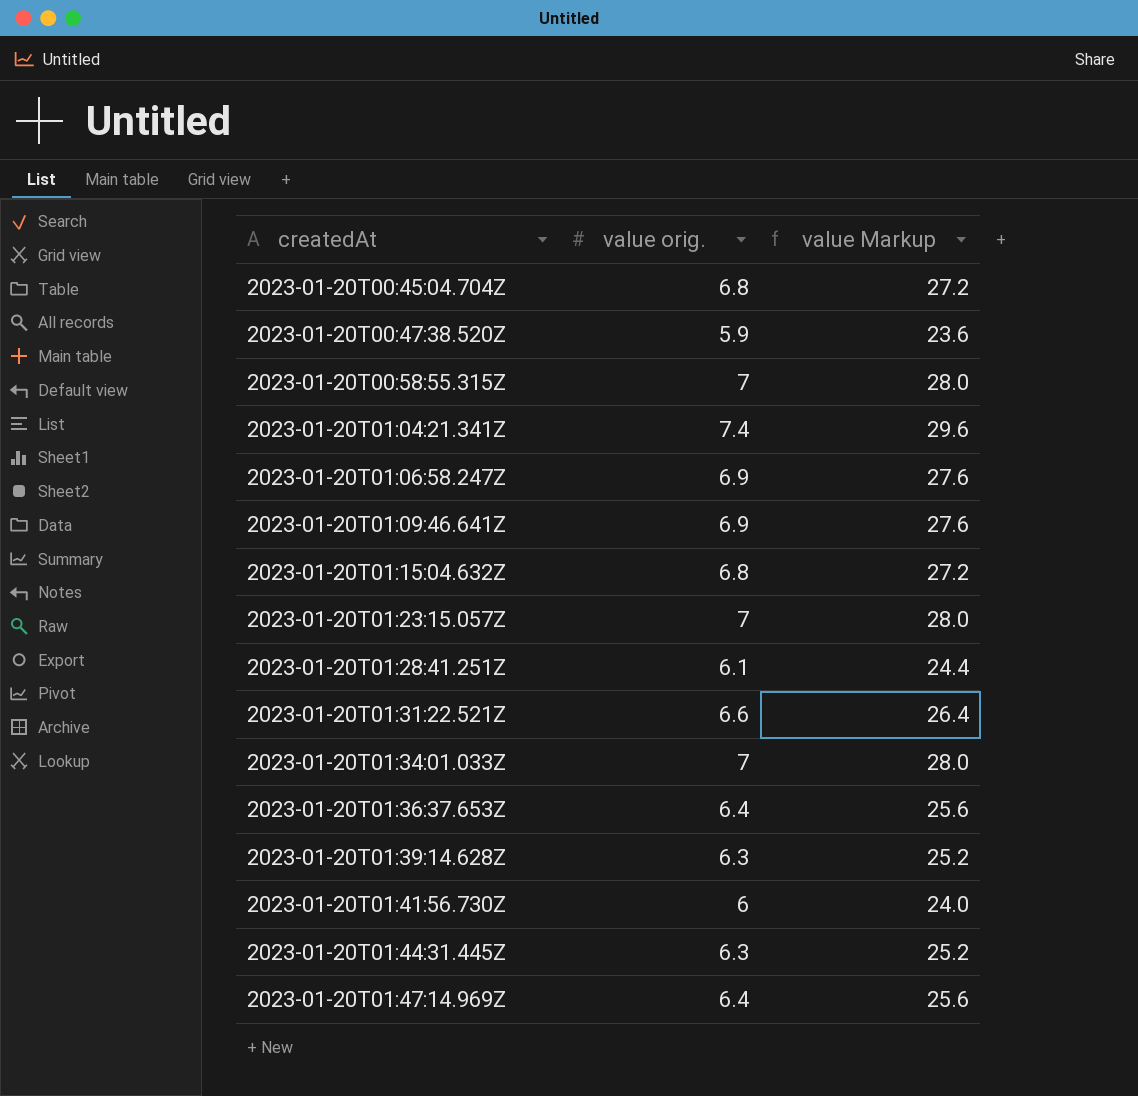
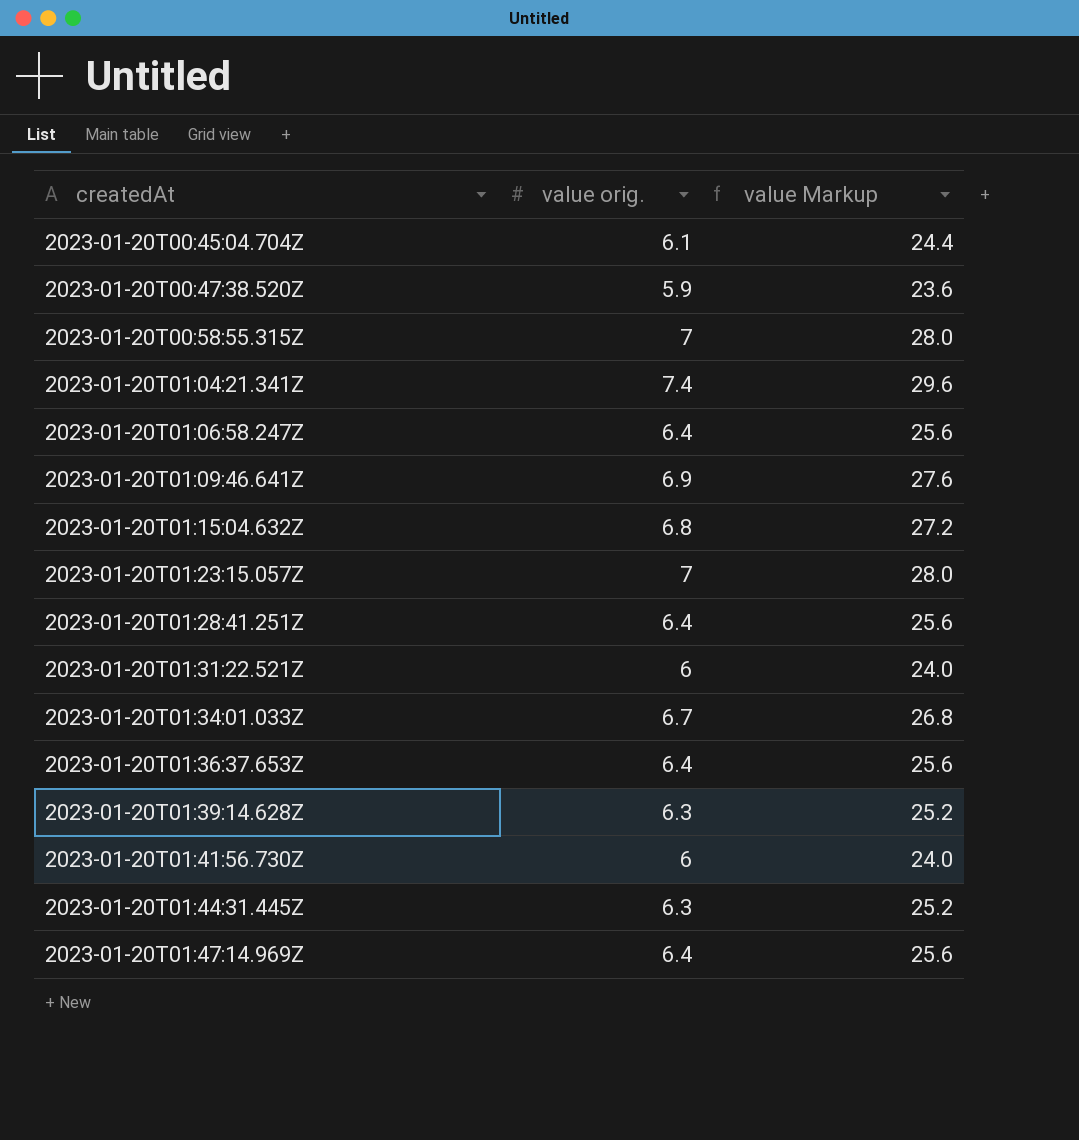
2023-01-20T00:45:04.704Z | value orig.: 6.8 -> 6.1
2023-01-20T00:45:04.704Z | value Markup: 27.2 -> 24.4
2023-01-20T01:06:58.247Z | value orig.: 6.9 -> 6.4
2023-01-20T01:06:58.247Z | value Markup: 27.6 -> 25.6
2023-01-20T01:28:41.251Z | value orig.: 6.1 -> 6.4
2023-01-20T01:28:41.251Z | value Markup: 24.4 -> 25.6
2023-01-20T01:31:22.521Z | value orig.: 6.6 -> 6
2023-01-20T01:31:22.521Z | value Markup: 26.4 -> 24.0
2023-01-20T01:34:01.033Z | value orig.: 7 -> 6.7
2023-01-20T01:34:01.033Z | value Markup: 28.0 -> 26.8

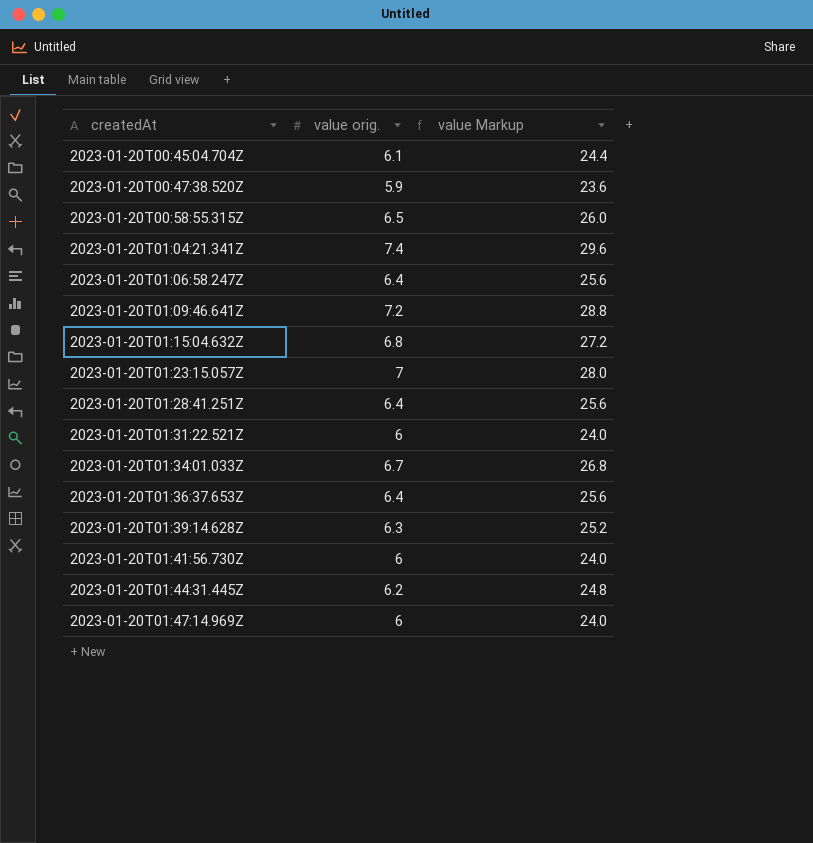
2023-01-20T00:58:55.315Z | value orig.: 7 -> 6.5
2023-01-20T00:58:55.315Z | value Markup: 28.0 -> 26.0
2023-01-20T01:09:46.641Z | value orig.: 6.9 -> 7.2
2023-01-20T01:09:46.641Z | value Markup: 27.6 -> 28.8
2023-01-20T01:44:31.445Z | value orig.: 6.3 -> 6.2
2023-01-20T01:44:31.445Z | value Markup: 25.2 -> 24.8
2023-01-20T01:47:14.969Z | value orig.: 6.4 -> 6
2023-01-20T01:47:14.969Z | value Markup: 25.6 -> 24.0

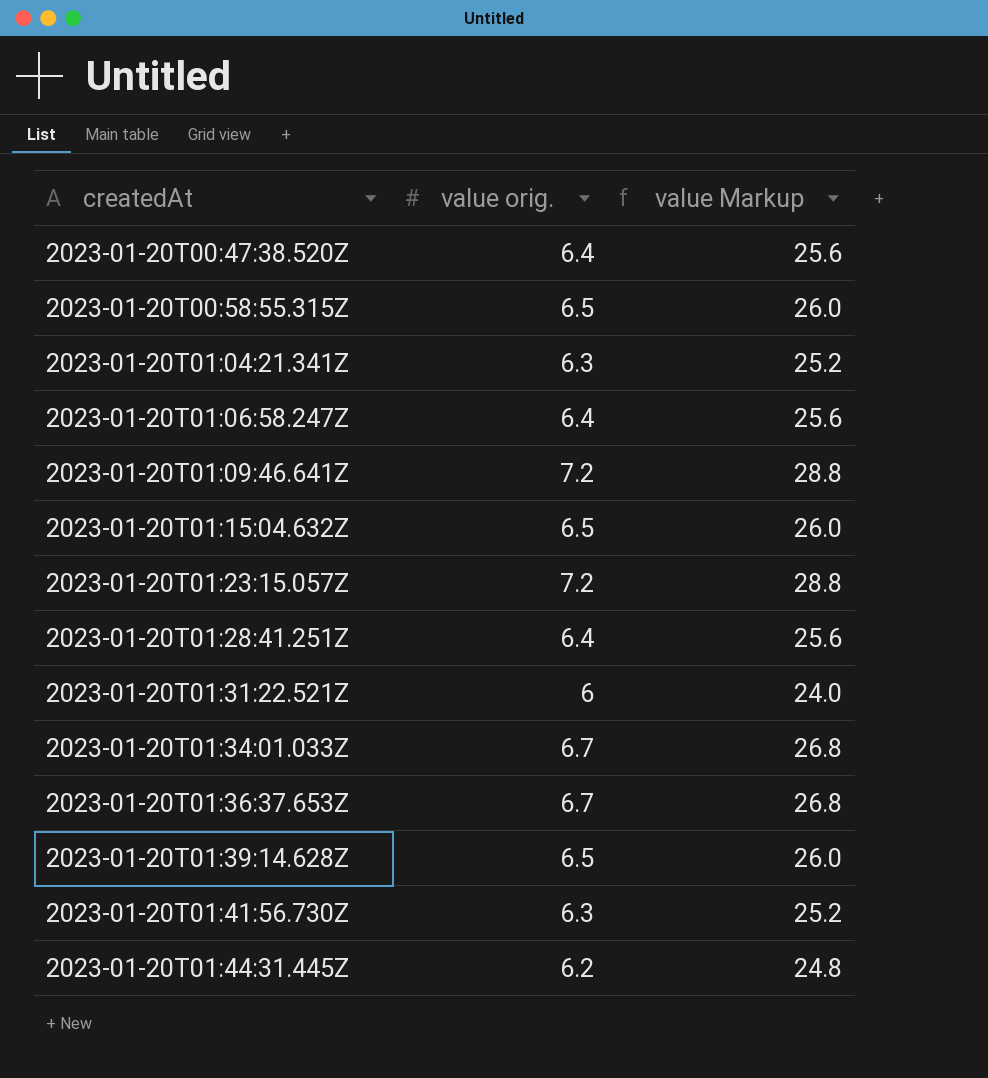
row 2023-01-20T00:45:04.704Z: 6.1 | 24.4 -> none
row 2023-01-20T01:47:14.969Z: 6 | 24.0 -> none
2023-01-20T00:47:38.520Z | value orig.: 5.9 -> 6.4
2023-01-20T00:47:38.520Z | value Markup: 23.6 -> 25.6
2023-01-20T01:04:21.341Z | value orig.: 7.4 -> 6.3
2023-01-20T01:04:21.341Z | value Markup: 29.6 -> 25.2
2023-01-20T01:15:04.632Z | value orig.: 6.8 -> 6.5
2023-01-20T01:15:04.632Z | value Markup: 27.2 -> 26.0
2023-01-20T01:23:15.057Z | value orig.: 7 -> 7.2
2023-01-20T01:23:15.057Z | value Markup: 28.0 -> 28.8
2023-01-20T01:36:37.653Z | value orig.: 6.4 -> 6.7
2023-01-20T01:36:37.653Z | value Markup: 25.6 -> 26.8
2023-01-20T01:39:14.628Z | value orig.: 6.3 -> 6.5
2023-01-20T01:39:14.628Z | value Markup: 25.2 -> 26.0
2023-01-20T01:41:56.730Z | value orig.: 6 -> 6.3
2023-01-20T01:41:56.730Z | value Markup: 24.0 -> 25.2

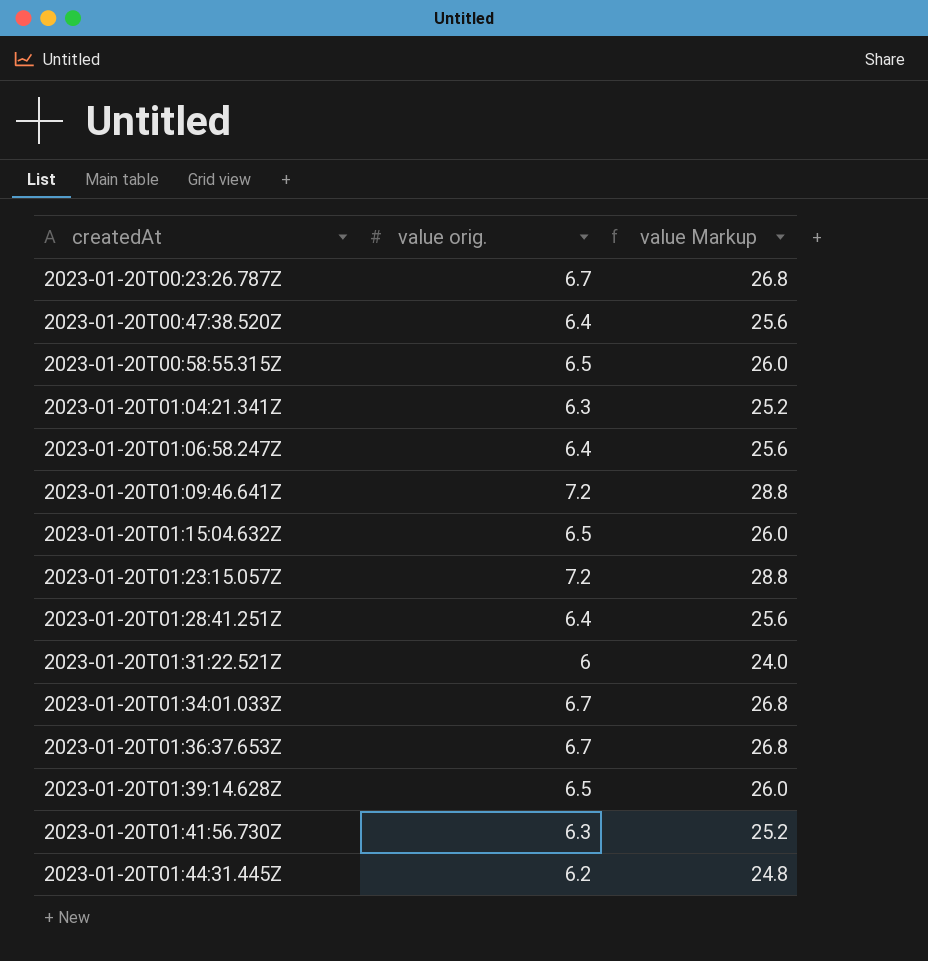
row 2023-01-20T00:23:26.787Z: none -> 6.7 | 26.8

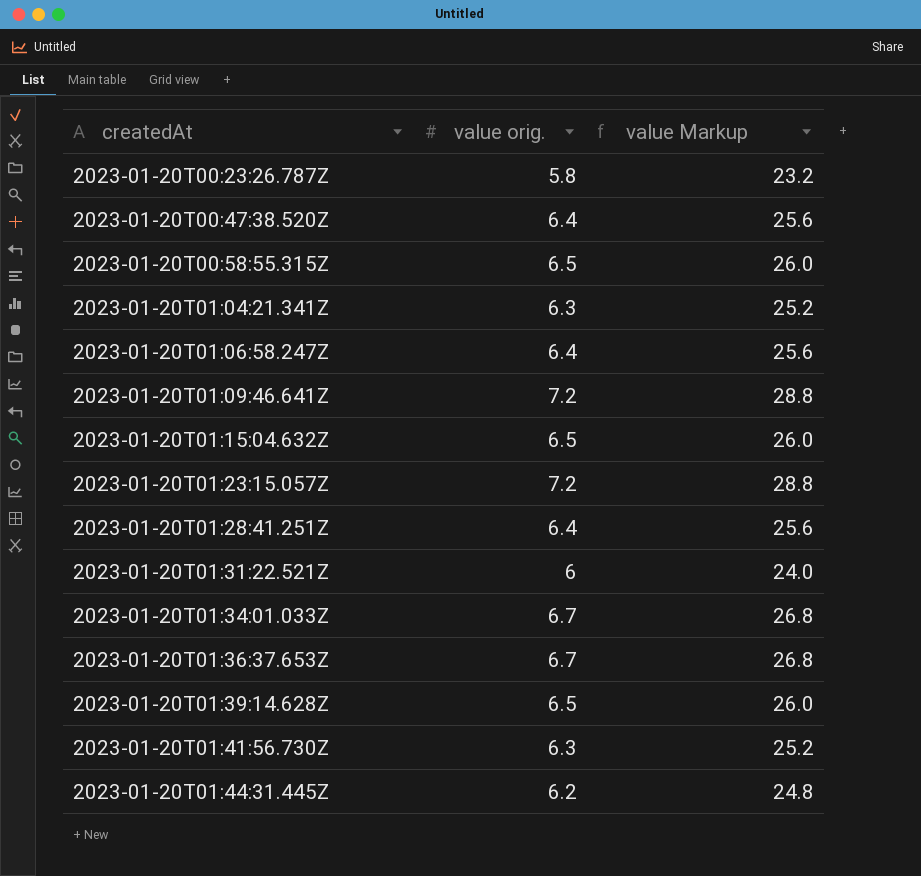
2023-01-20T00:23:26.787Z | value orig.: 6.7 -> 5.8
2023-01-20T00:23:26.787Z | value Markup: 26.8 -> 23.2

